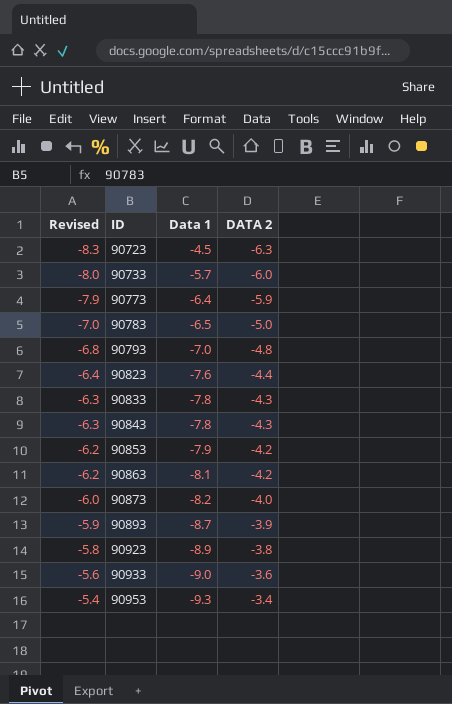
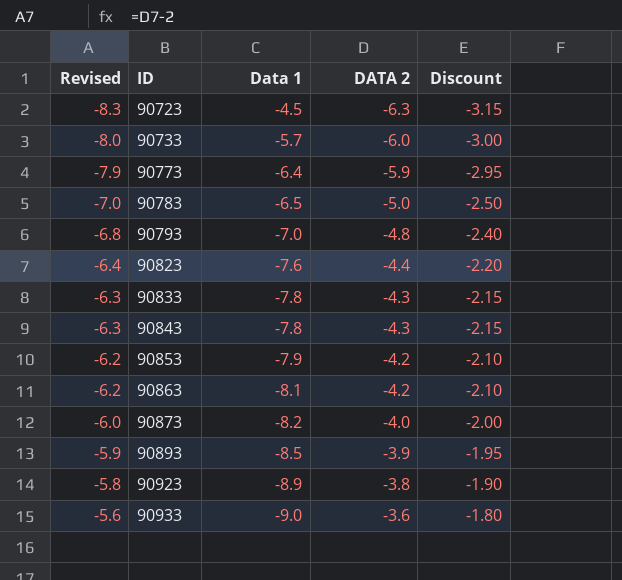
column Discount | formula: none -> [DATA 2] * 0.5
row 90953: -5.4 | -9.3 | -3.4 -> none
90893 | Data 1: -8.7 -> -8.5

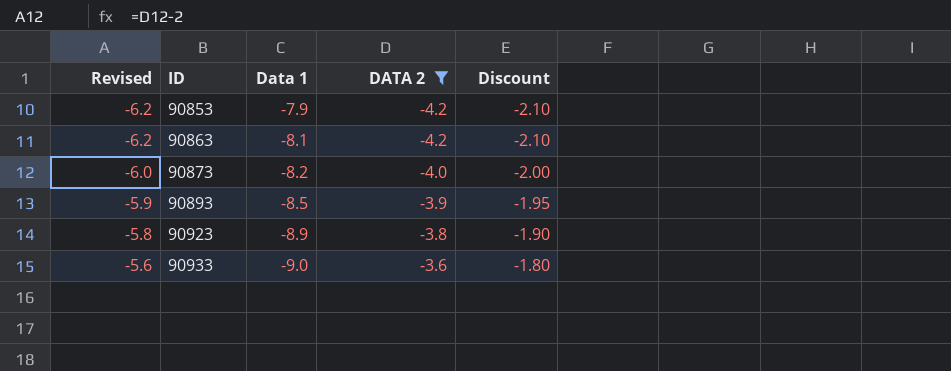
filter: none -> DATA 2 >= -4.2

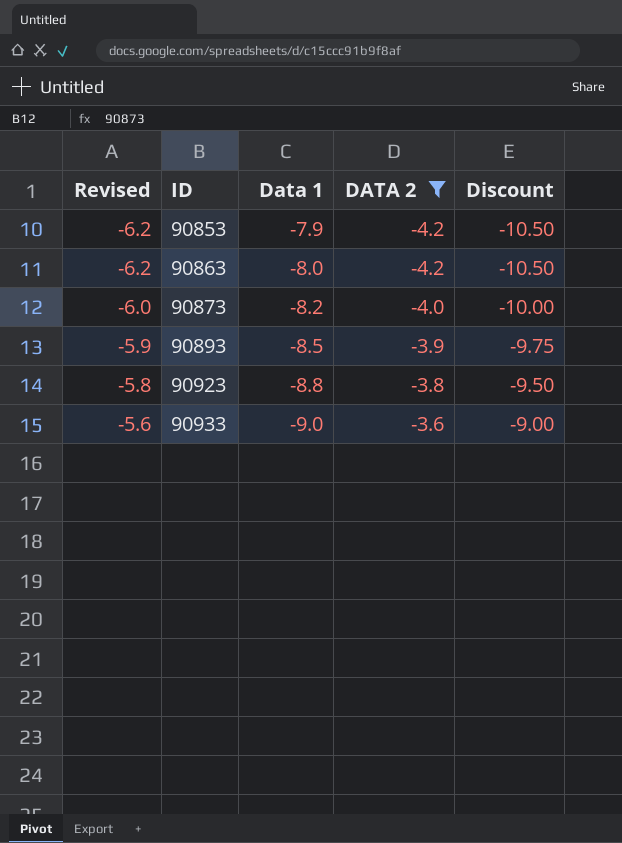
column Discount | formula: [DATA 2] * 0.5 -> [DATA 2] * 2.5
90863 | Data 1: -8.1 -> -8.0
90923 | Data 1: -8.9 -> -8.8

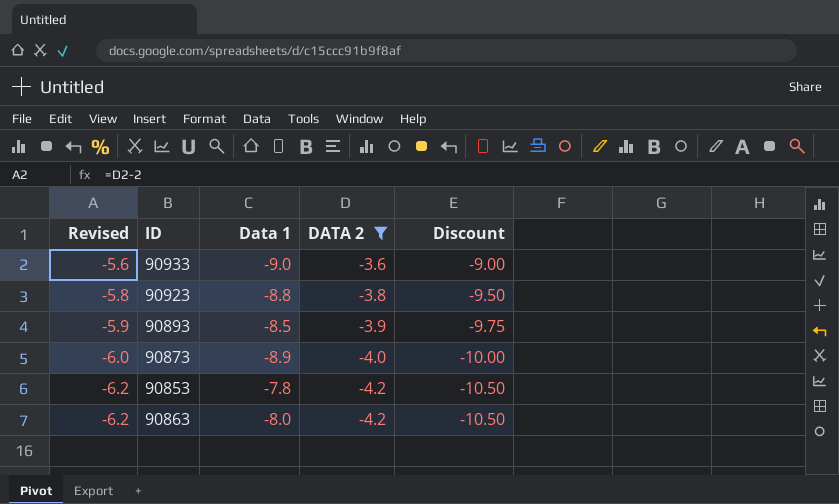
row order: Revised ascending -> Revised descending
90873 | Data 1: -8.2 -> -8.9
90853 | Data 1: -7.9 -> -7.8

